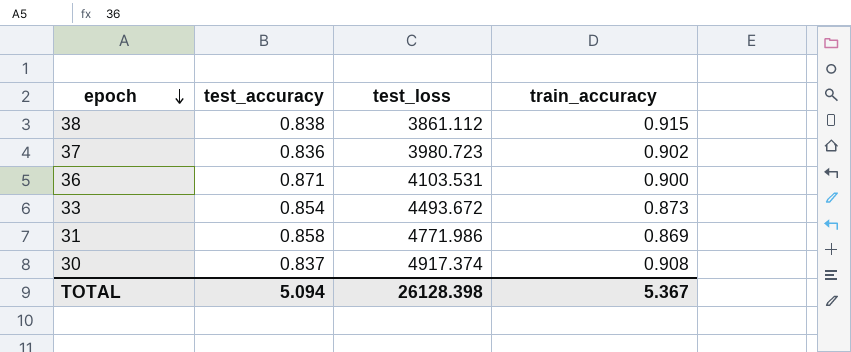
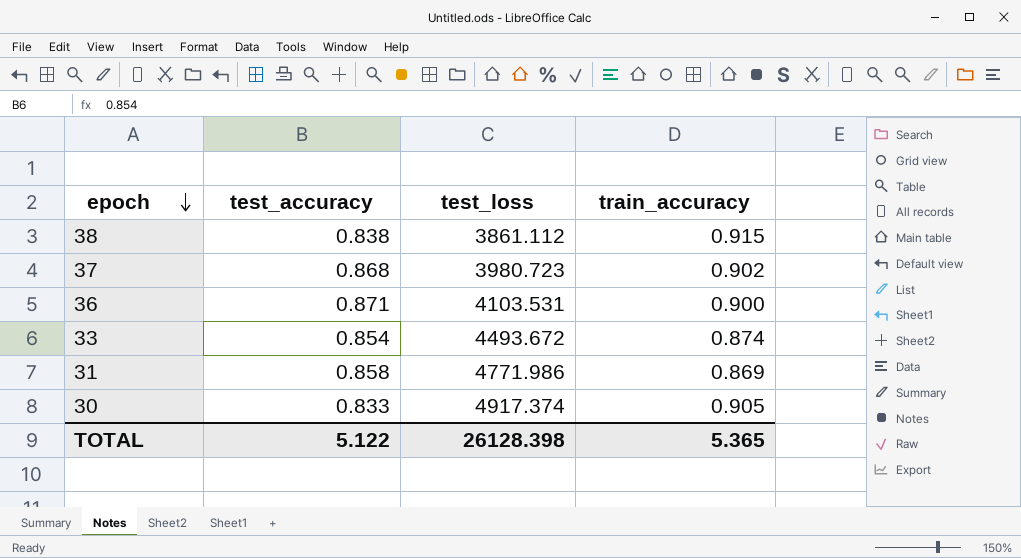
37 | test_accuracy: 0.836 -> 0.868
33 | train_accuracy: 0.873 -> 0.874
30 | test_accuracy: 0.837 -> 0.833
30 | train_accuracy: 0.908 -> 0.905
TOTAL | test_accuracy: 5.094 -> 5.122
TOTAL | train_accuracy: 5.367 -> 5.365

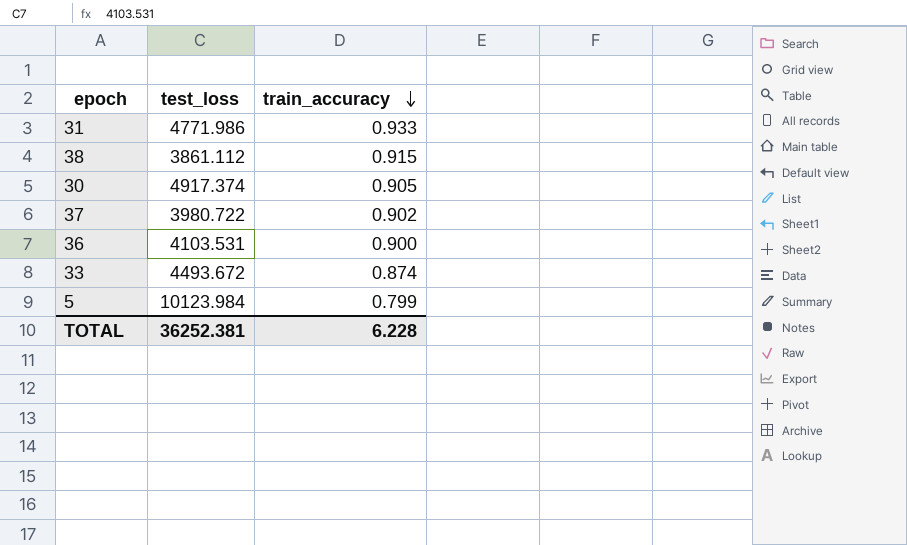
row order: epoch descending -> train_accuracy descending
column test_accuracy | position: 2 -> none
31 | train_accuracy: 0.869 -> 0.933
37 | test_loss: 3980.723 -> 3980.722
row 5: none -> 10123.984 | 0.799
TOTAL | test_loss: 26128.398 -> 36252.381
TOTAL | train_accuracy: 5.365 -> 6.228

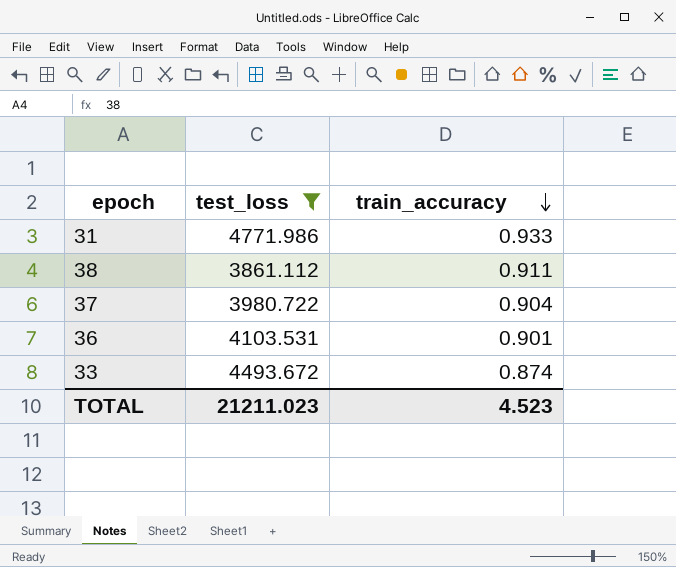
filter: none -> test_loss <= 4771.986
38 | train_accuracy: 0.915 -> 0.911
37 | train_accuracy: 0.902 -> 0.904
36 | train_accuracy: 0.900 -> 0.901
TOTAL | test_loss: 36252.381 -> 21211.023
TOTAL | train_accuracy: 6.228 -> 4.523

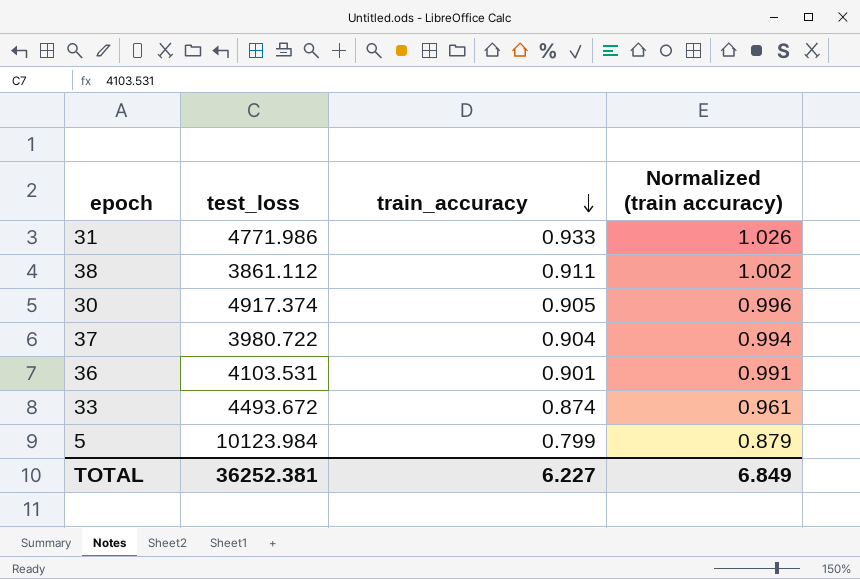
filter: test_loss <= 4771.986 -> none
column Normalized (train accuracy) | formula: none -> [train_accuracy] * 1.1
TOTAL | test_loss: 21211.023 -> 36252.381
TOTAL | train_accuracy: 4.523 -> 6.227

